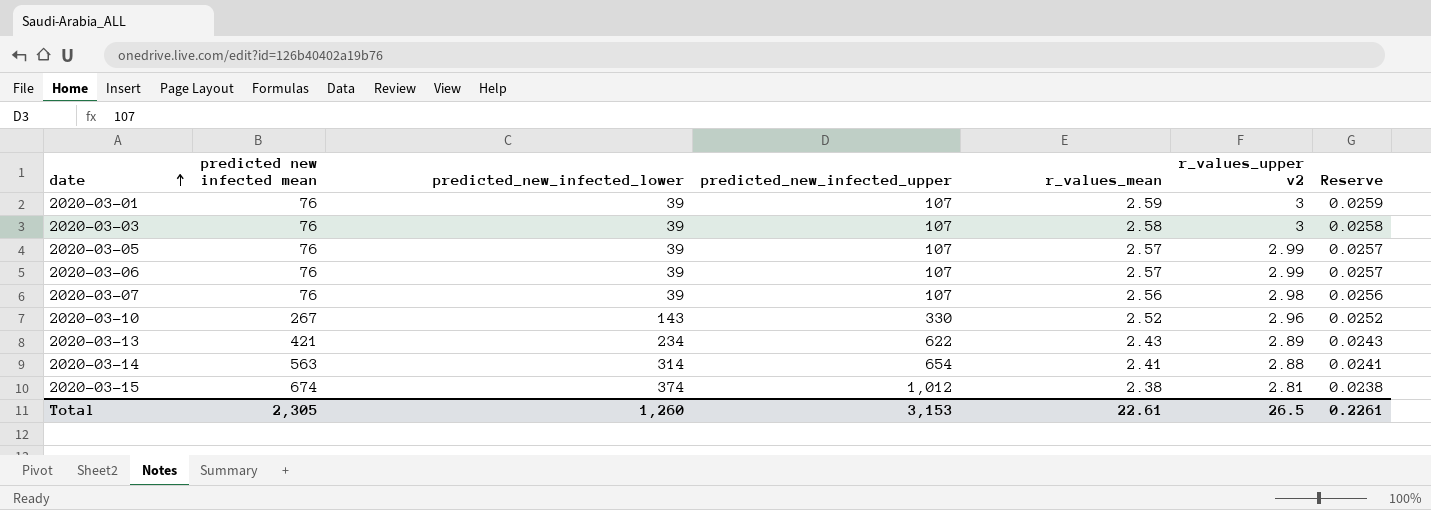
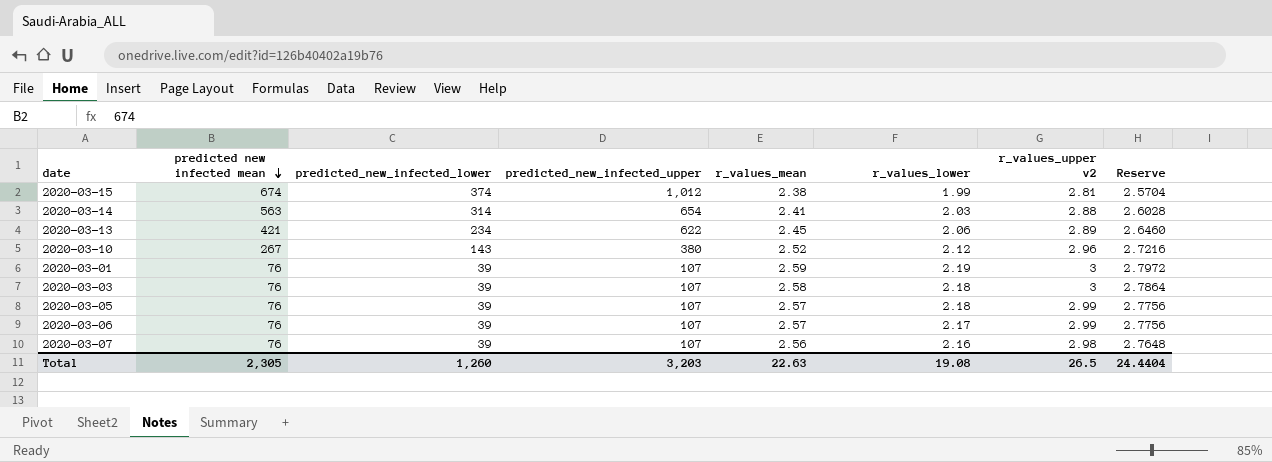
row order: date ascending -> predicted new infected mean descending
column r_values_lower | position: none -> 6
column Reserve | formula: [r_values_mean] * 0.01 -> [r_values_mean] * 1.08
2020-03-13 | r_values_mean: 2.43 -> 2.45
2020-03-10 | predicted_new_infected_upper: 330 -> 380
Total | predicted_new_infected_upper: 3,153 -> 3,203
Total | r_values_mean: 22.61 -> 22.63
Total | Reserve: 0.2261 -> 24.4404

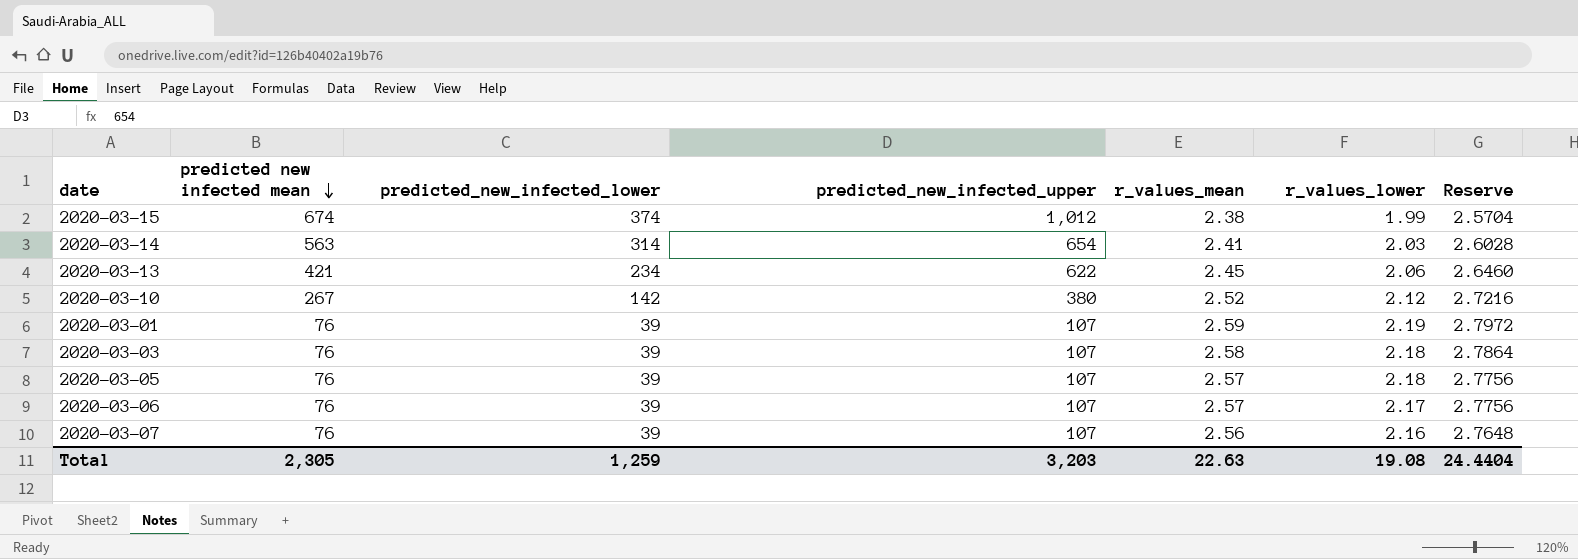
column r_values_upper v2 | position: 7 -> none
2020-03-10 | predicted_new_infected_lower: 143 -> 142
Total | predicted_new_infected_lower: 1,260 -> 1,259

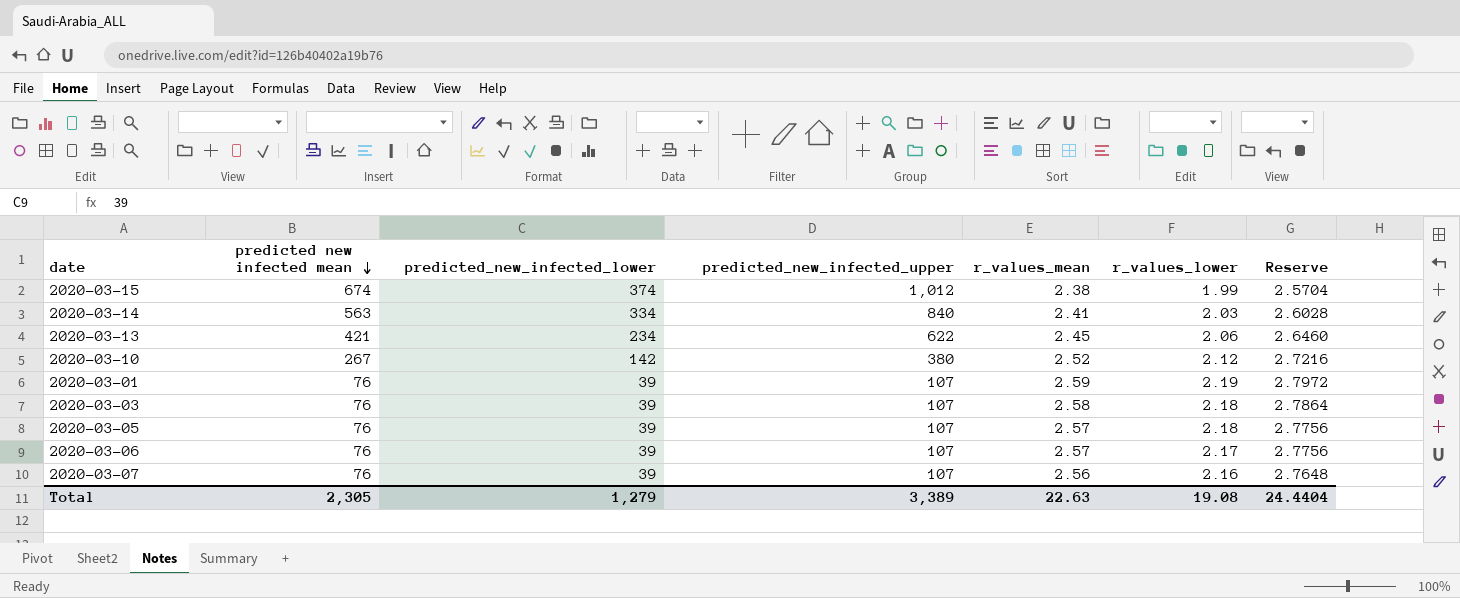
2020-03-14 | predicted_new_infected_lower: 314 -> 334
2020-03-14 | predicted_new_infected_upper: 654 -> 840
Total | predicted_new_infected_lower: 1,259 -> 1,279
Total | predicted_new_infected_upper: 3,203 -> 3,389

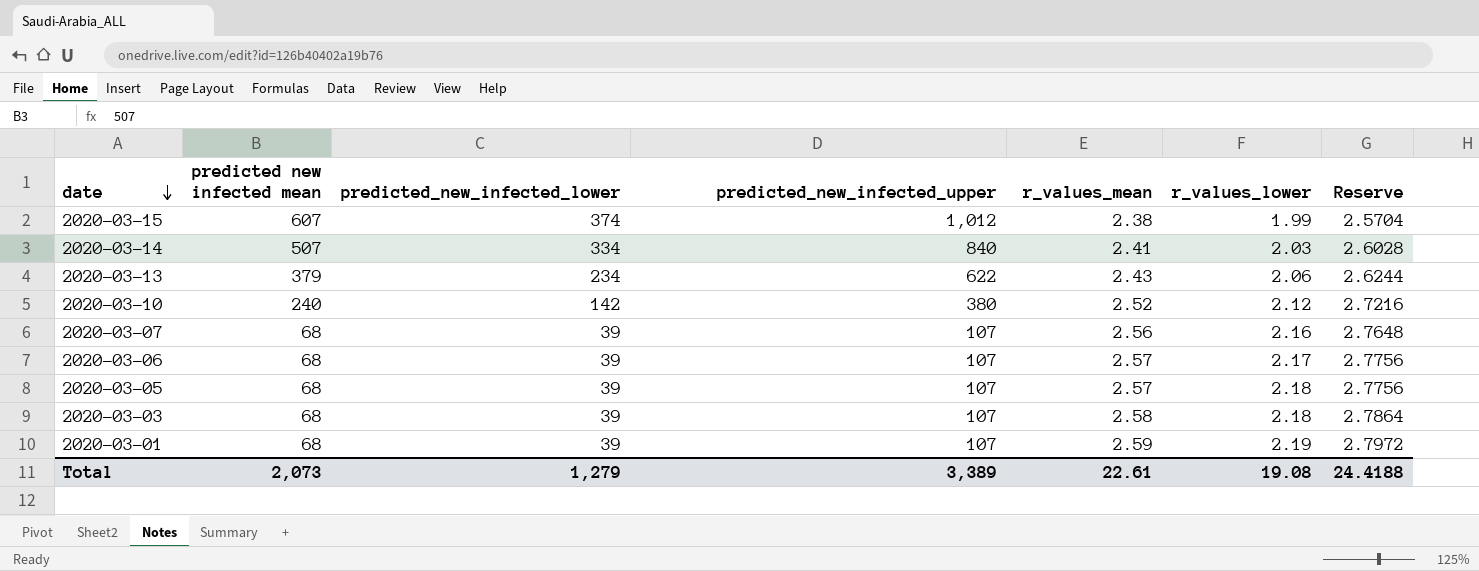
row order: predicted new infected mean descending -> date descending
2020-03-15 | predicted new infected mean: 674 -> 607
2020-03-14 | predicted new infected mean: 563 -> 507
2020-03-13 | predicted new infected mean: 421 -> 379
2020-03-13 | r_values_mean: 2.45 -> 2.43
2020-03-13 | Reserve: 2.6460 -> 2.6244
2020-03-10 | predicted new infected mean: 267 -> 240
2020-03-07 | predicted new infected mean: 76 -> 68
2020-03-06 | predicted new infected mean: 76 -> 68
2020-03-05 | predicted new infected mean: 76 -> 68
2020-03-03 | predicted new infected mean: 76 -> 68
2020-03-01 | predicted new infected mean: 76 -> 68
Total | predicted new infected mean: 2,305 -> 2,073
Total | r_values_mean: 22.63 -> 22.61
Total | Reserve: 24.4404 -> 24.4188

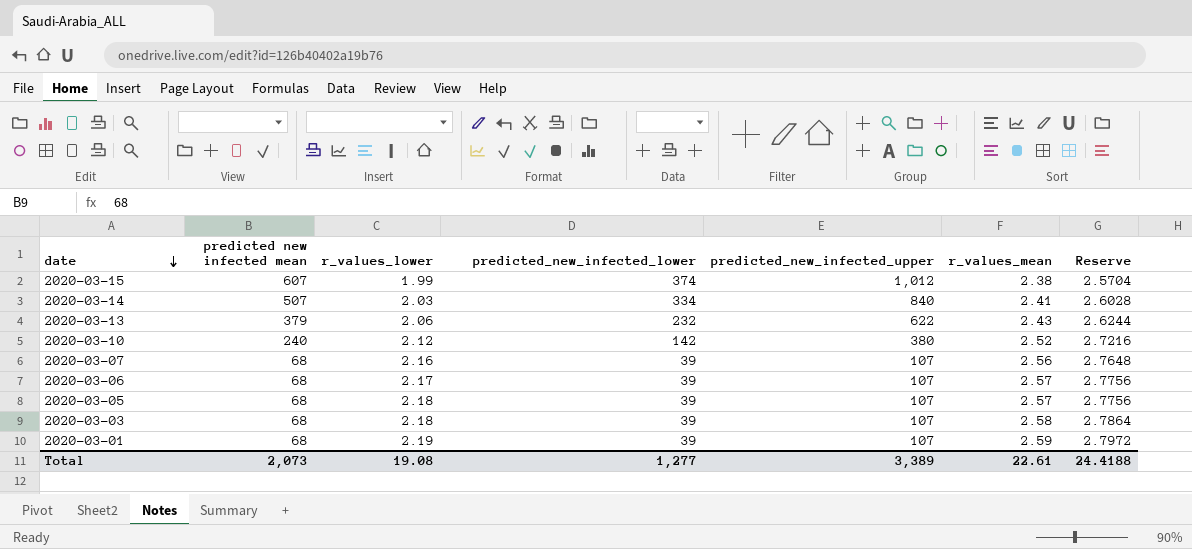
column r_values_lower | position: 6 -> 3
2020-03-13 | predicted_new_infected_lower: 234 -> 232
Total | predicted_new_infected_lower: 1,279 -> 1,277

